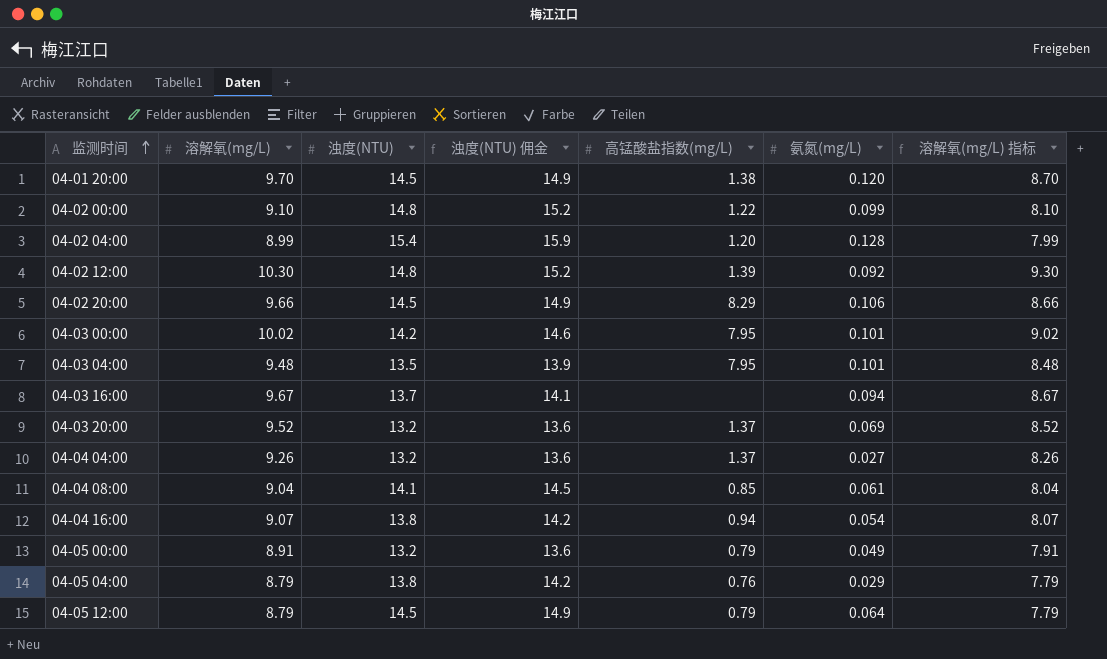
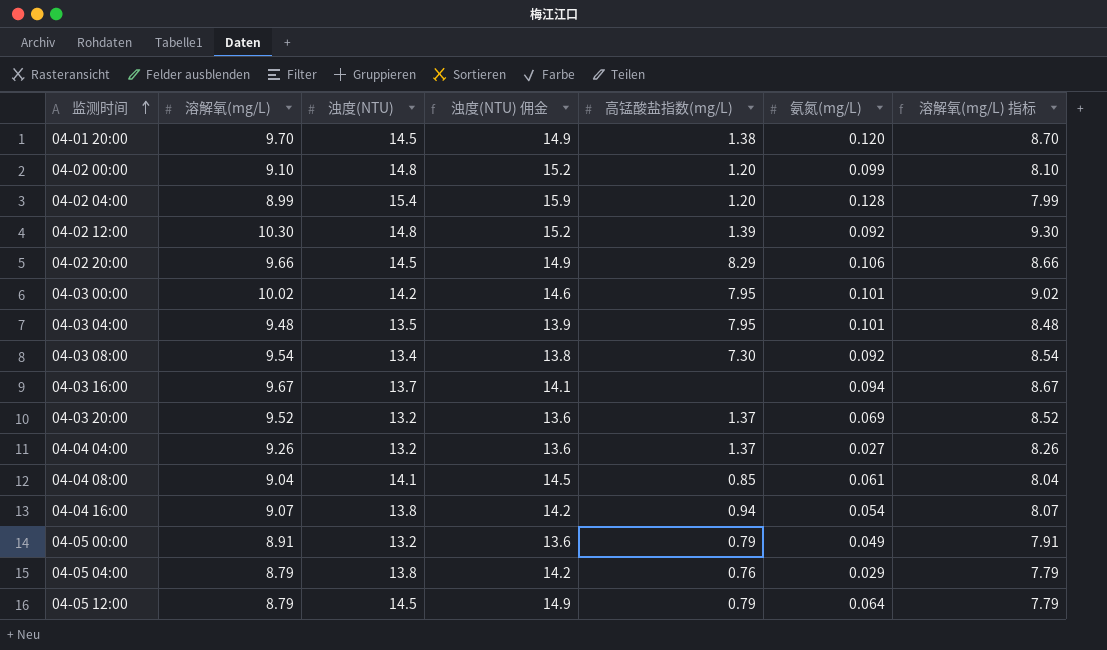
04-02 00:00 | 高锰酸盐指数(mg/L): 1.22 -> 1.20
row 04-03 08:00: none -> 9.54 | 13.4 | 13.8 | 7.30 | 0.092 | 8.54

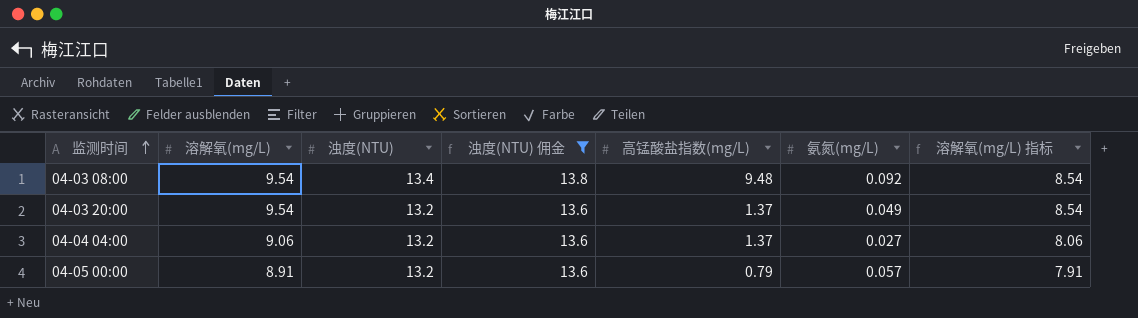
filter: none -> 浊度(NTU) 佣金 <= 13.8
04-03 08:00 | 高锰酸盐指数(mg/L): 7.30 -> 9.48
04-03 20:00 | 溶解氧(mg/L): 9.52 -> 9.54
04-03 20:00 | 氨氮(mg/L): 0.069 -> 0.049
04-03 20:00 | 溶解氧(mg/L) 指标: 8.52 -> 8.54
04-04 04:00 | 溶解氧(mg/L): 9.26 -> 9.06
04-04 04:00 | 溶解氧(mg/L) 指标: 8.26 -> 8.06
04-05 00:00 | 氨氮(mg/L): 0.049 -> 0.057

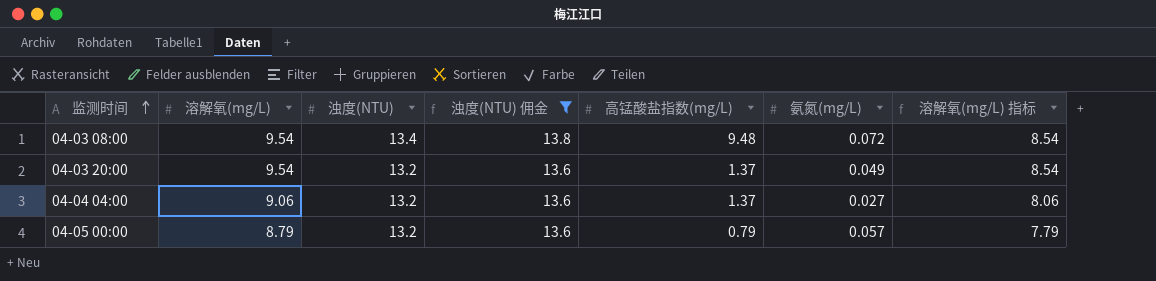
04-03 08:00 | 氨氮(mg/L): 0.092 -> 0.072
04-05 00:00 | 溶解氧(mg/L): 8.91 -> 8.79
04-05 00:00 | 溶解氧(mg/L) 指标: 7.91 -> 7.79

